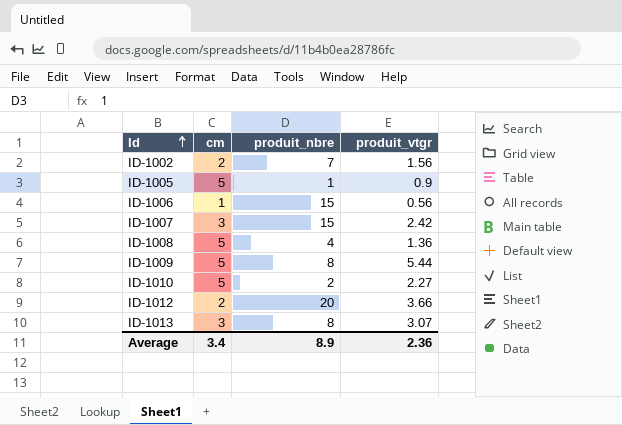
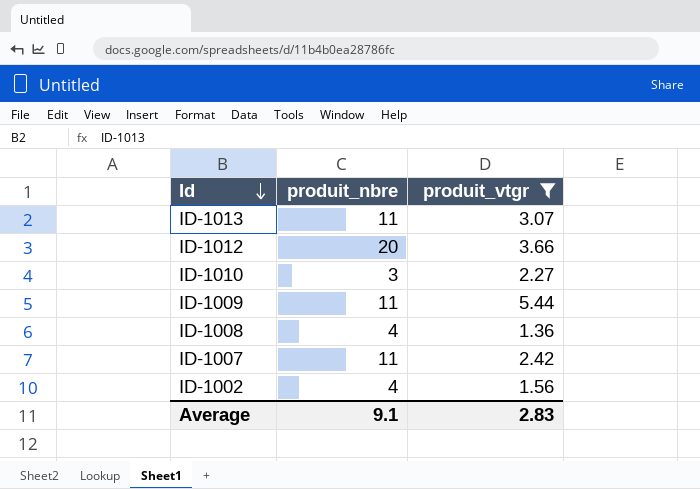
filter: none -> produit_vtgr >= 1.36
row order: Id ascending -> Id descending
column cm | position: 2 -> none
ID-1013 | produit_nbre: 8 -> 11
ID-1010 | produit_nbre: 2 -> 3
ID-1009 | produit_nbre: 8 -> 11
ID-1007 | produit_nbre: 15 -> 11
ID-1002 | produit_nbre: 7 -> 4
Average | produit_nbre: 8.9 -> 9.1
Average | produit_vtgr: 2.36 -> 2.83

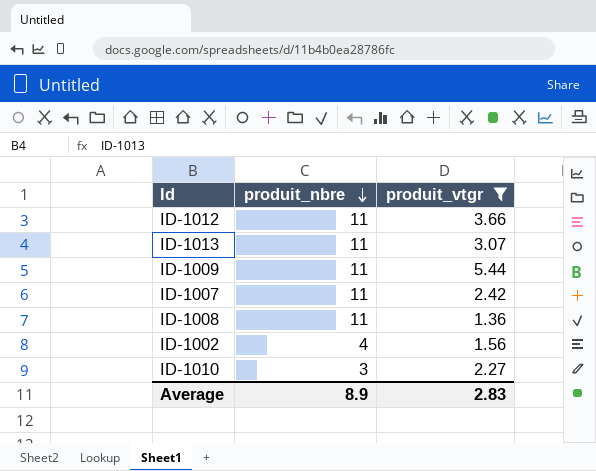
row order: Id descending -> produit_nbre descending
ID-1012 | produit_nbre: 20 -> 11
ID-1008 | produit_nbre: 4 -> 11
Average | produit_nbre: 9.1 -> 8.9

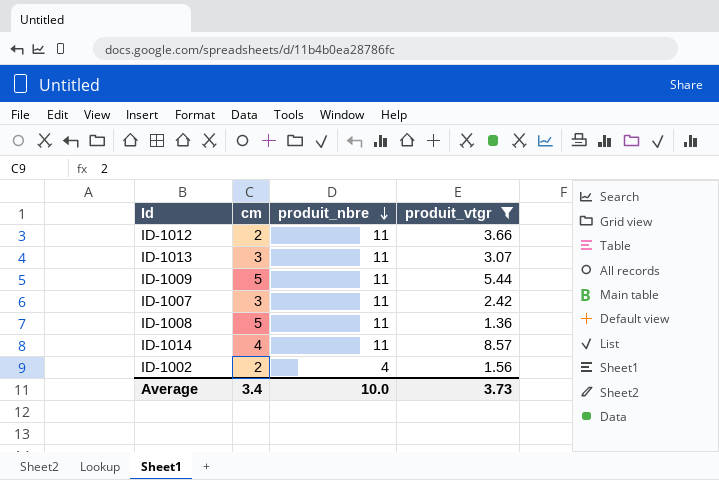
column cm | position: none -> 2
row ID-1010: 3 | 2.27 -> none
row ID-1014: none -> 4 | 11 | 8.57
Average | produit_nbre: 8.9 -> 10.0
Average | produit_vtgr: 2.83 -> 3.73

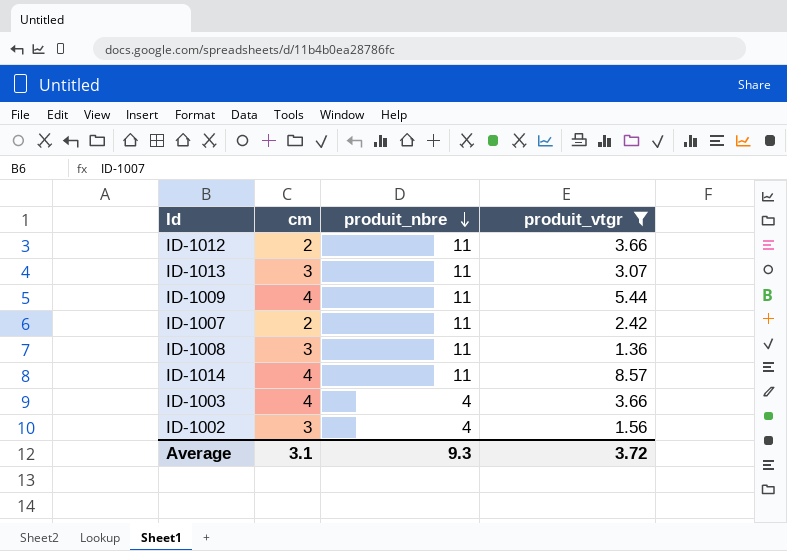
ID-1009 | cm: 5 -> 4
ID-1007 | cm: 3 -> 2
ID-1008 | cm: 5 -> 3
row ID-1003: none -> 4 | 4 | 3.66
ID-1002 | cm: 2 -> 3
Average | cm: 3.4 -> 3.1
Average | produit_nbre: 10.0 -> 9.3
Average | produit_vtgr: 3.73 -> 3.72

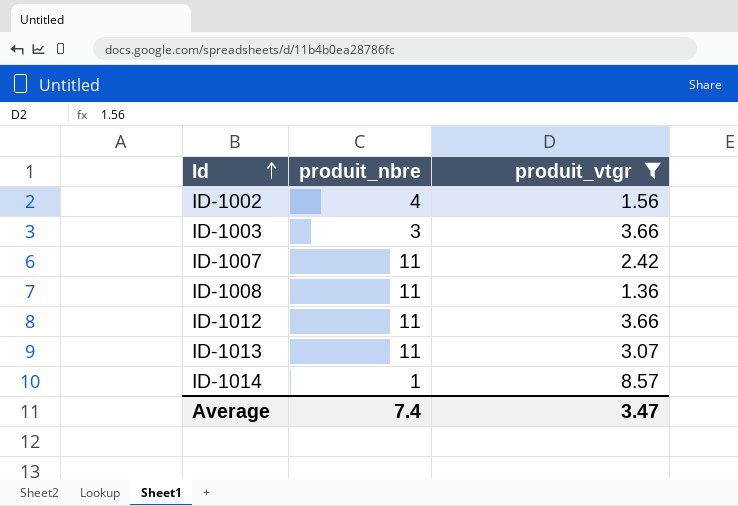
row order: produit_nbre descending -> Id ascending
column cm | position: 2 -> none
row ID-1009: 4 | 11 | 5.44 -> none
ID-1003 | produit_nbre: 4 -> 3
ID-1014 | produit_nbre: 11 -> 1
Average | produit_nbre: 9.3 -> 7.4
Average | produit_vtgr: 3.72 -> 3.47

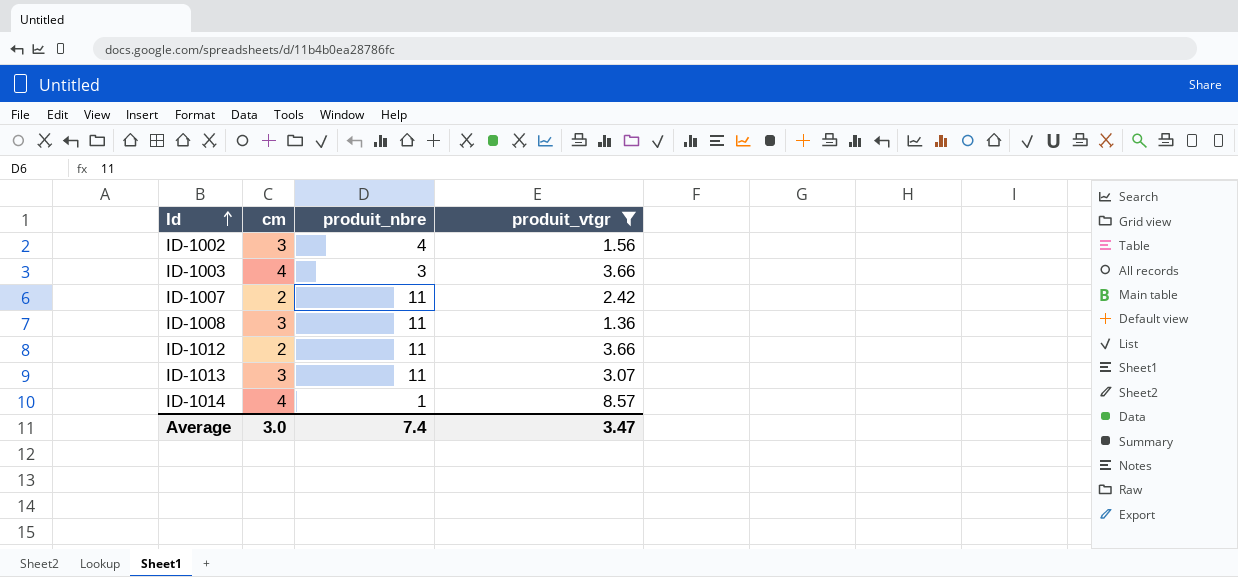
column cm | position: none -> 2

